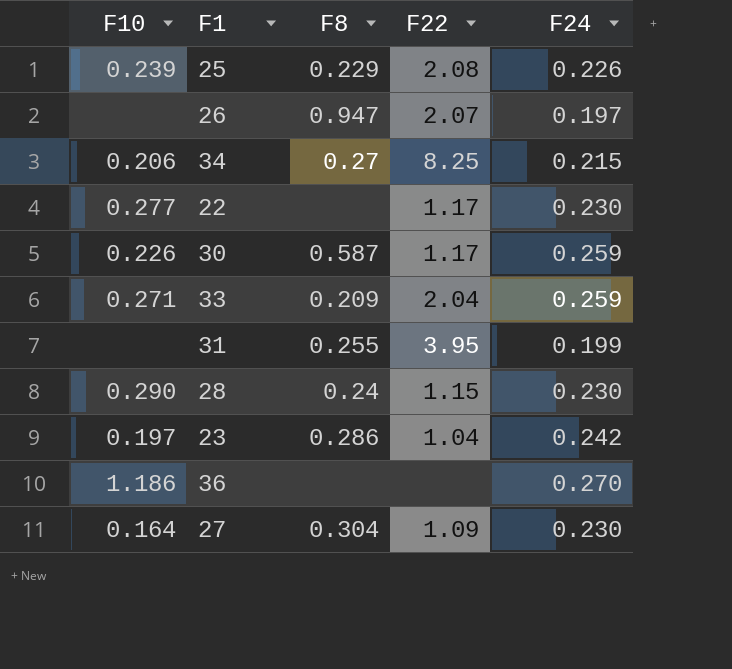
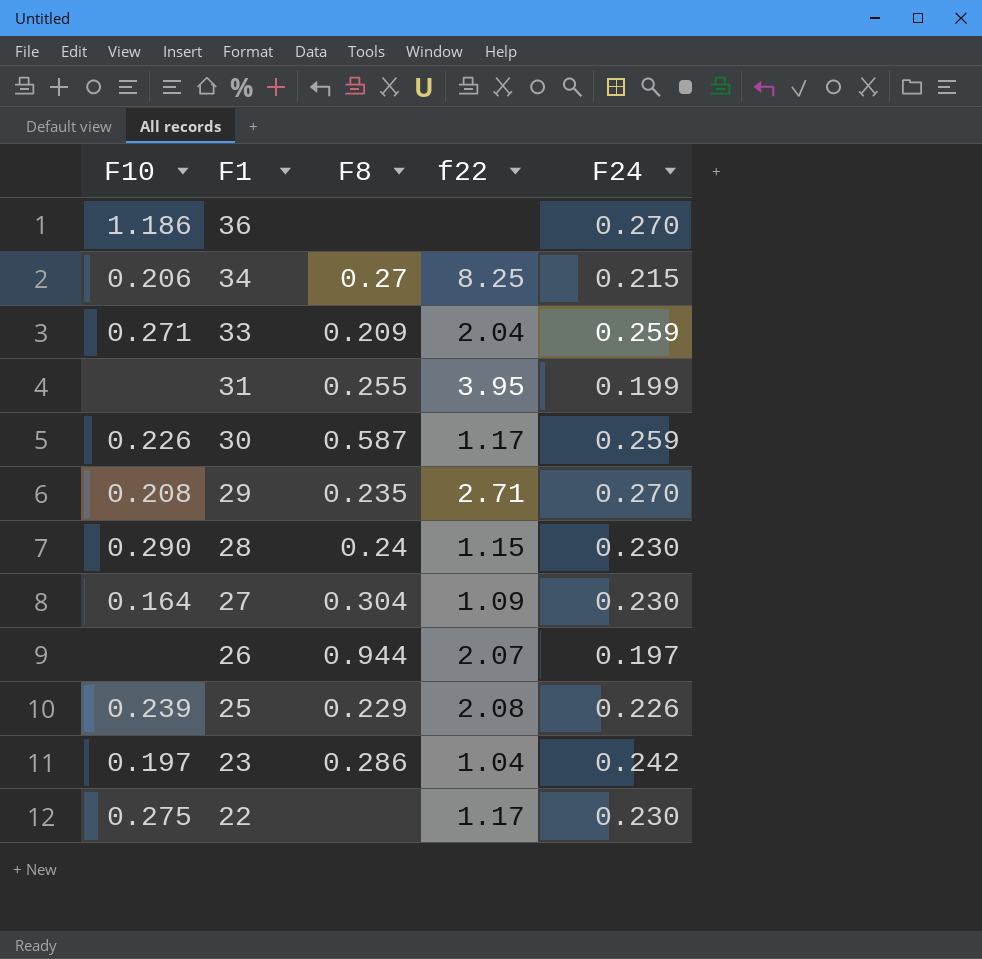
row order: none -> F1 descending
column name: F22 -> f22
row 29: none -> 0.208 | 0.235 | 2.71 | 0.270
26 | F8: 0.947 -> 0.944
22 | F10: 0.277 -> 0.275

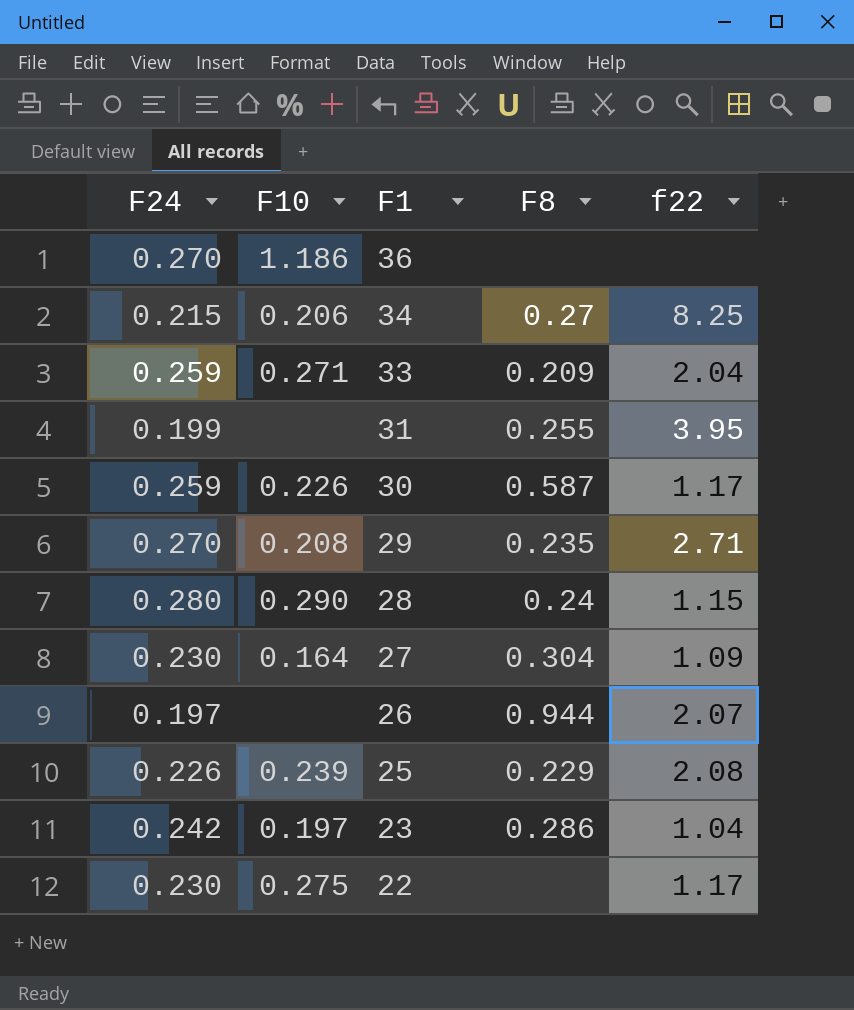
column F24 | position: 5 -> 1
28 | F24: 0.230 -> 0.280

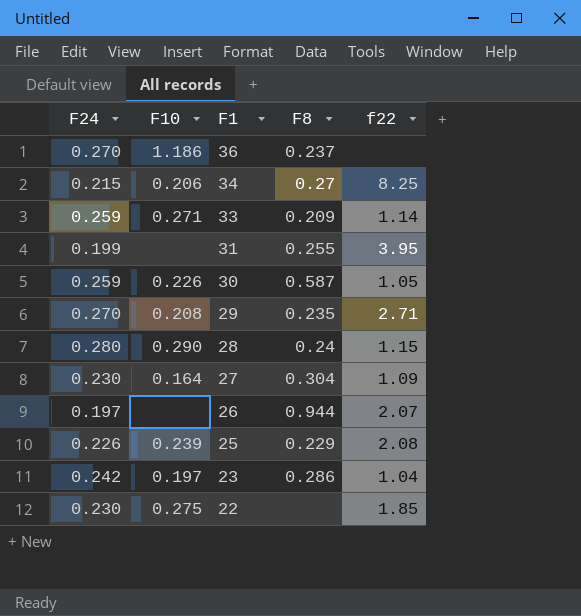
36 | F8: none -> 0.237
33 | f22: 2.04 -> 1.14
30 | f22: 1.17 -> 1.05
22 | f22: 1.17 -> 1.85

